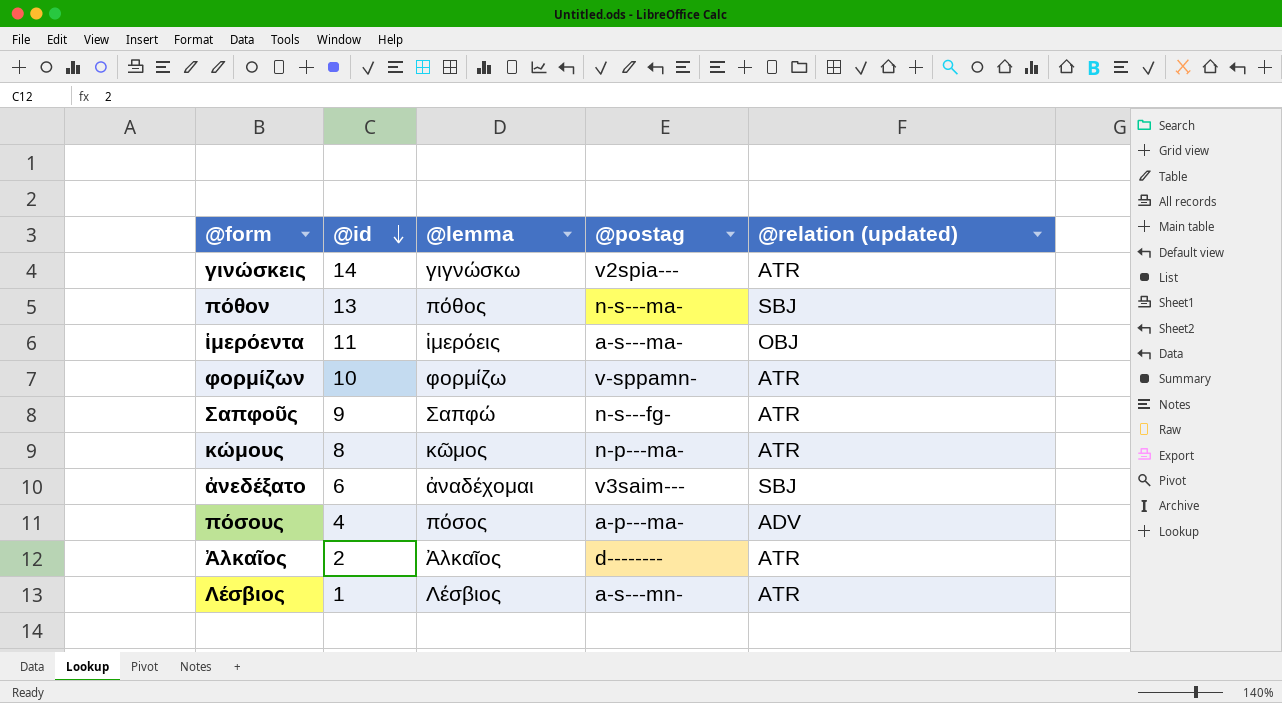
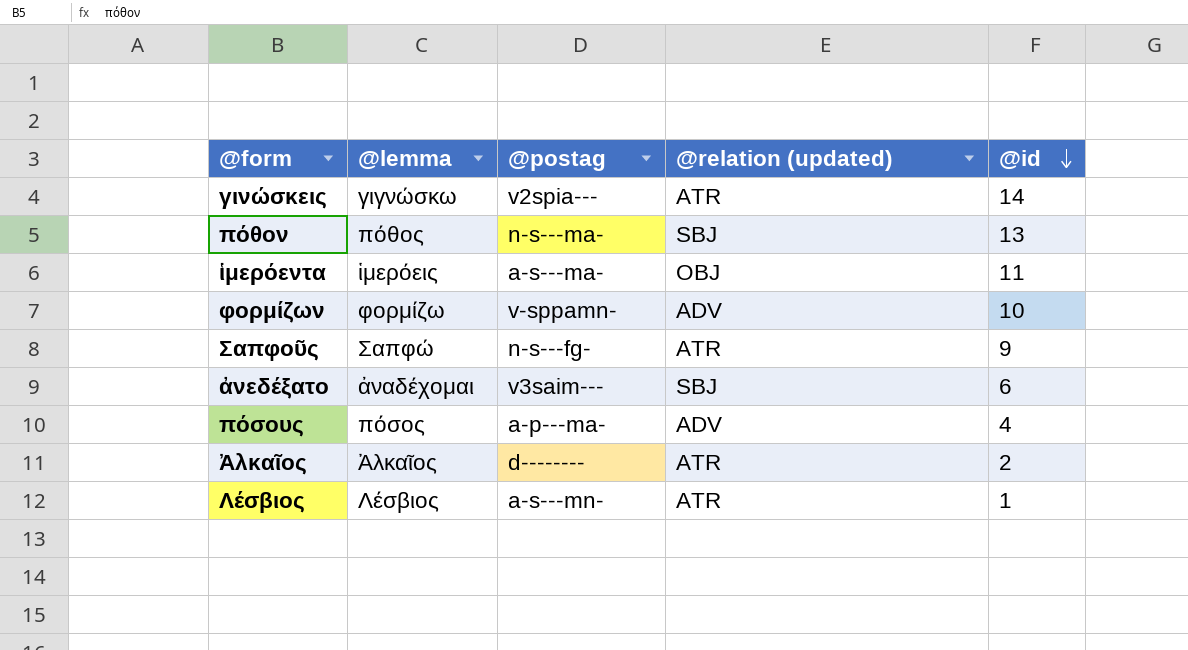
column @id | position: 2 -> 5
row κώμους: 8 | κῶμος | n-p---ma- | ATR -> none
φορμίζων | @relation (updated): ATR -> ADV

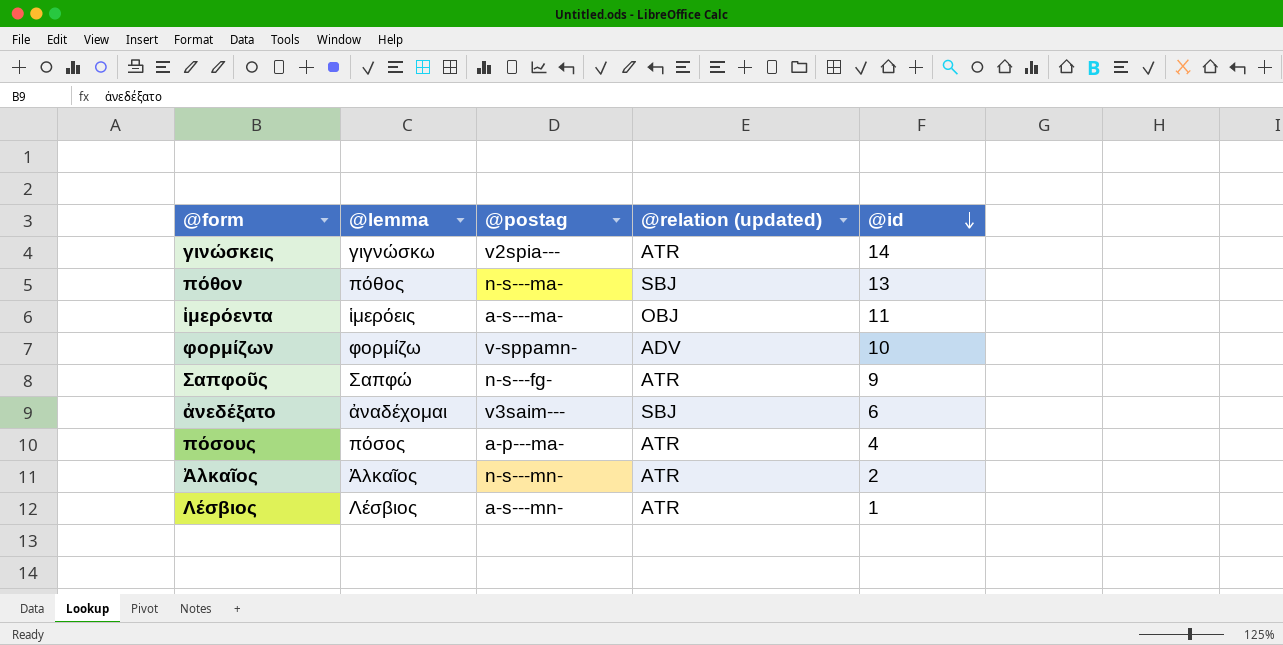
πόσους | @relation (updated): ADV -> ATR
Ἀλκαῖος | @postag: d-------- -> n-s---mn-

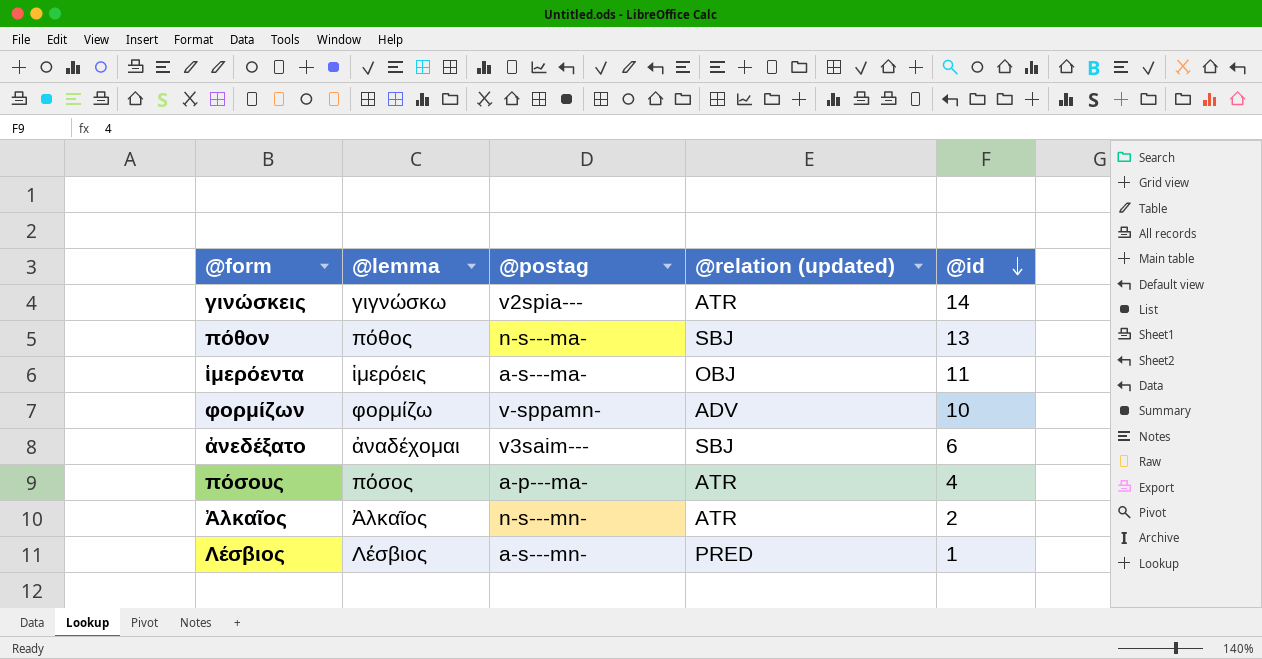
row Σαπφοῦς: Σαπφώ | n-s---fg- | ATR | 9 -> none
Λέσβιος | @relation (updated): ATR -> PRED

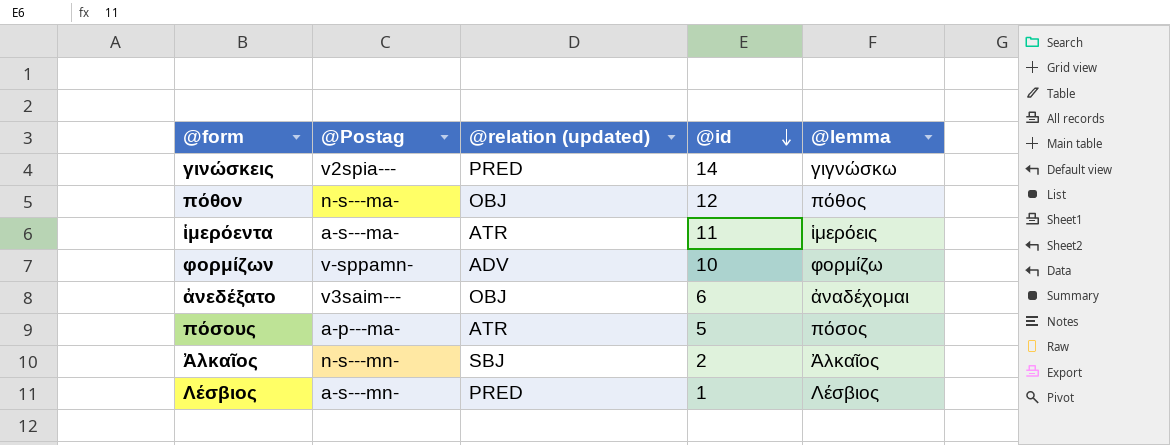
column name: @postag -> @Postag
column @lemma | position: 2 -> 5
γινώσκεις | @relation (updated): ATR -> PRED
πόθον | @relation (updated): SBJ -> OBJ
πόθον | @id: 13 -> 12
ἱμερόεντα | @relation (updated): OBJ -> ATR
ἀνεδέξατο | @relation (updated): SBJ -> OBJ
πόσους | @id: 4 -> 5
Ἀλκαῖος | @relation (updated): ATR -> SBJ

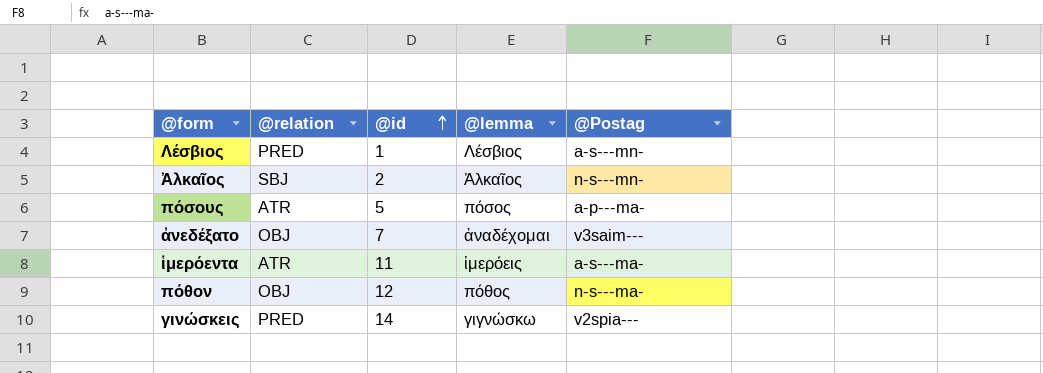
row order: @id descending -> @id ascending
column name: @relation (updated) -> @relation
column @Postag | position: 2 -> 5
row φορμίζων: v-sppamn- | ADV | 10 | φορμίζω -> none
ἀνεδέξατο | @id: 6 -> 7

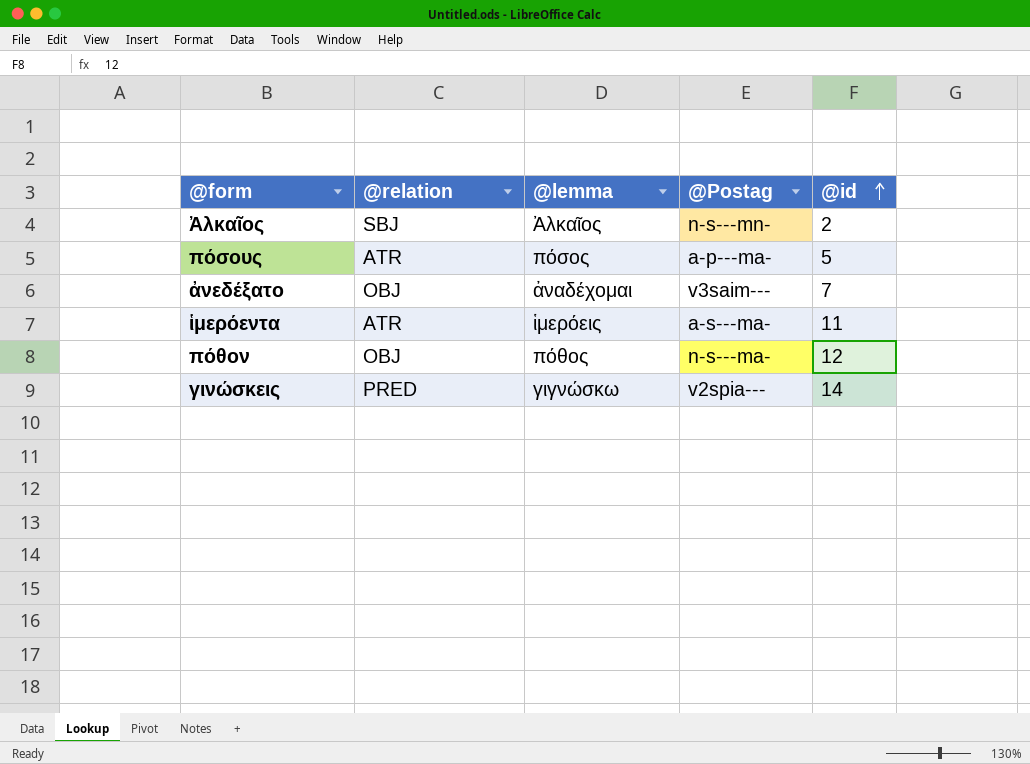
column @id | position: 3 -> 5
row Λέσβιος: PRED | 1 | Λέσβιος | a-s---mn- -> none

